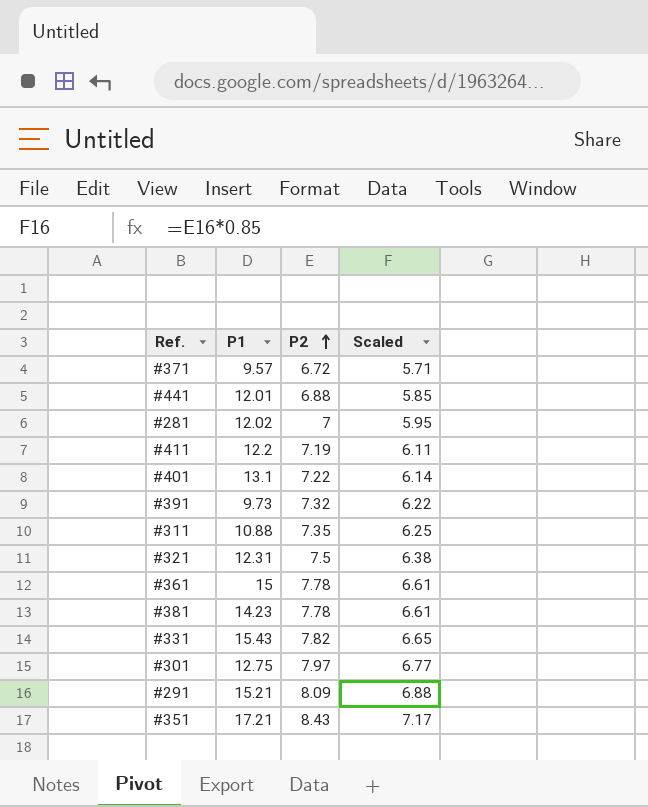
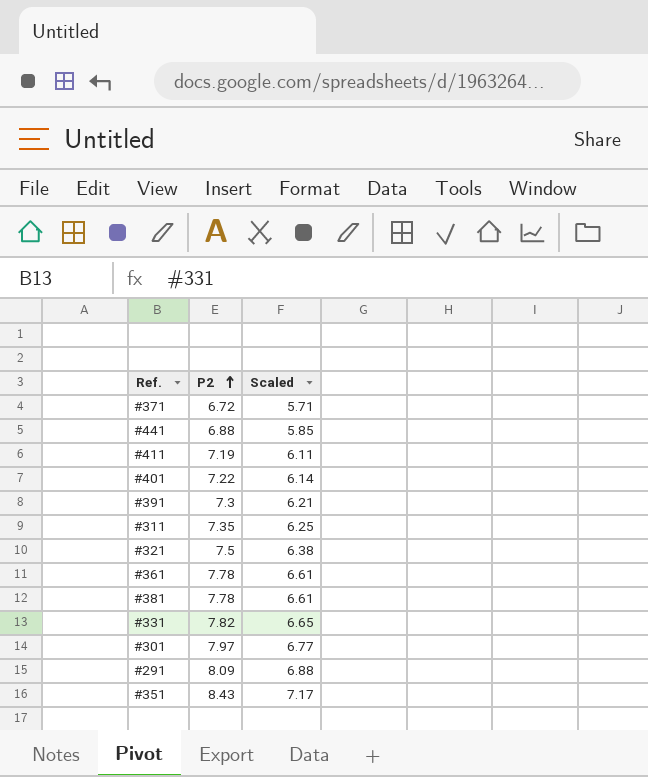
column P1 | position: 2 -> none
row #281: 12.02 | 7 | 5.95 -> none
#391 | P2: 7.32 -> 7.3
#391 | Scaled: 6.22 -> 6.21

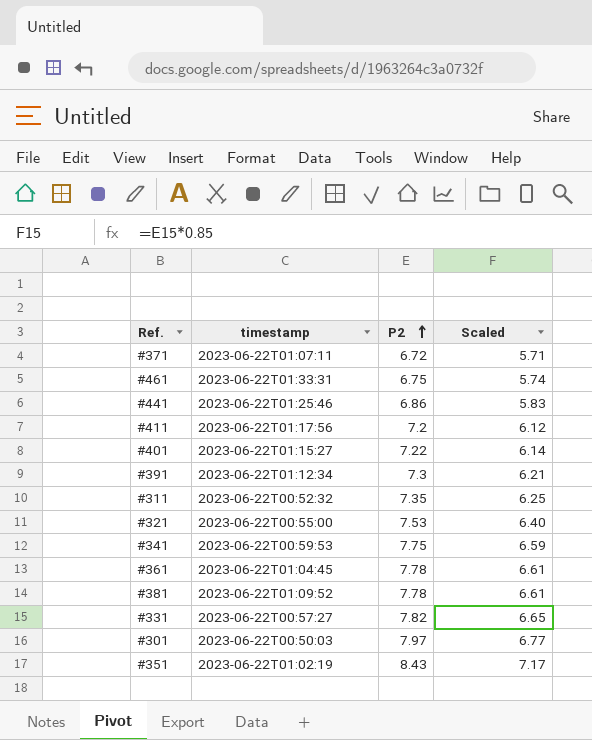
column timestamp | position: none -> 2
row #291: 8.09 | 6.88 -> none
row #461: none -> 2023-06-22T01:33:31 | 6.75 | 5.74
#441 | P2: 6.88 -> 6.86
#441 | Scaled: 5.85 -> 5.83
#411 | P2: 7.19 -> 7.2
#411 | Scaled: 6.11 -> 6.12
#321 | P2: 7.5 -> 7.53
#321 | Scaled: 6.38 -> 6.40
row #341: none -> 2023-06-22T00:59:53 | 7.75 | 6.59

